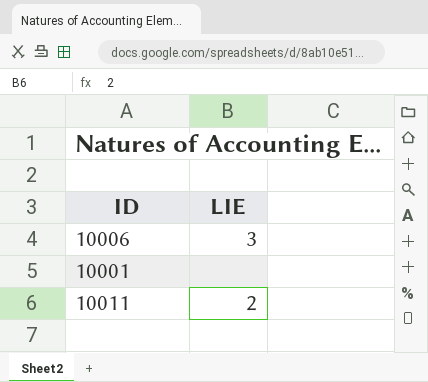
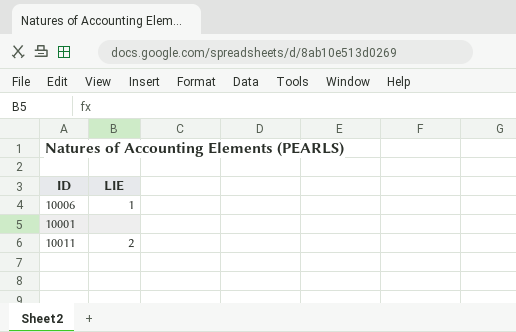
10006 | LIE: 3 -> 1

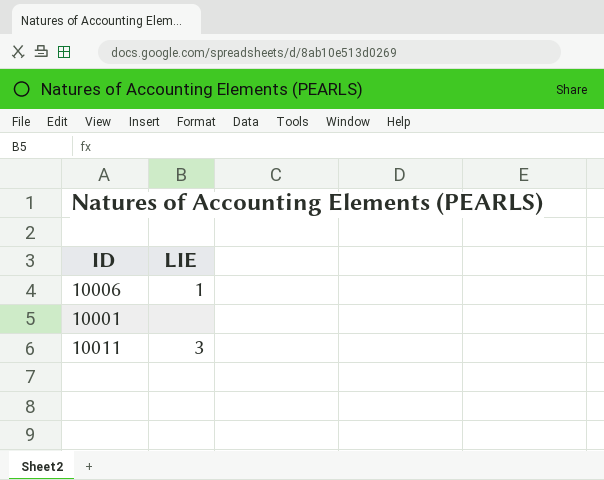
10011 | LIE: 2 -> 3

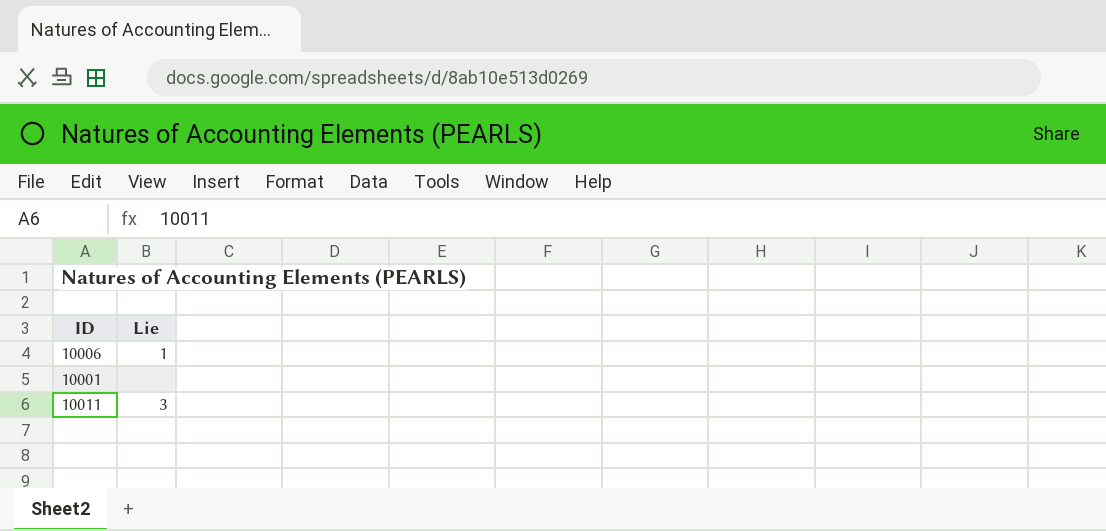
column name: LIE -> Lie

